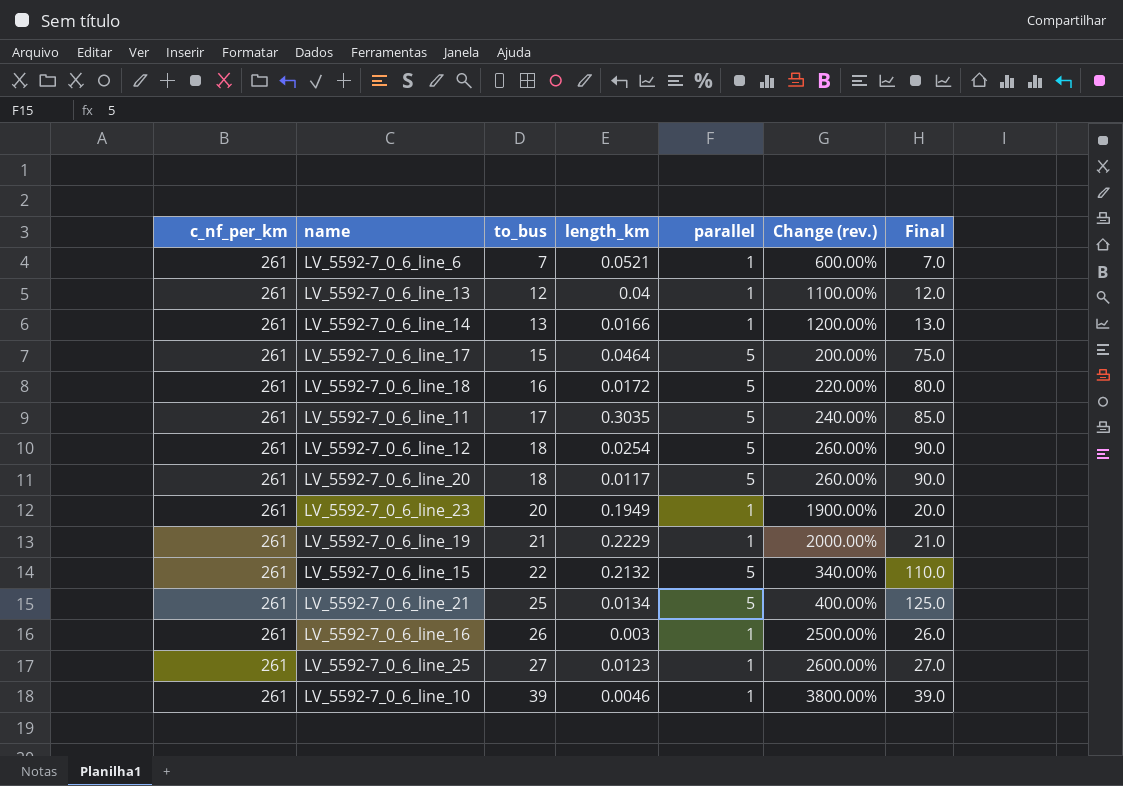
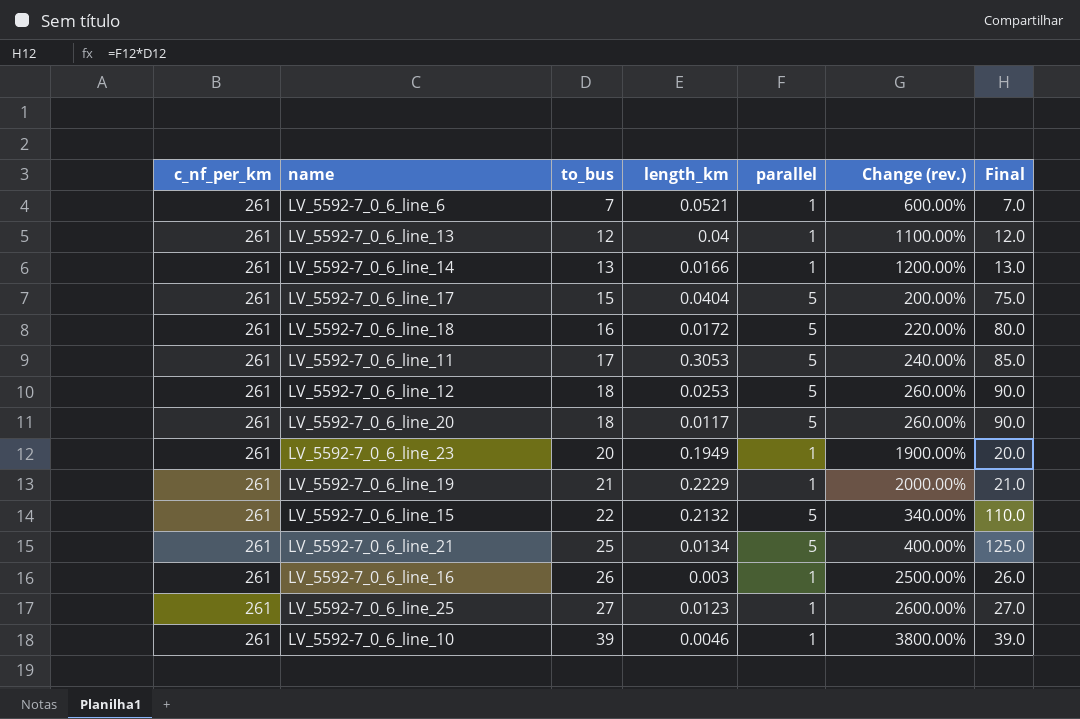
LV_5592-7_0_6_line_17 | length_km: 0.0464 -> 0.0404
LV_5592-7_0_6_line_11 | length_km: 0.3035 -> 0.3053
LV_5592-7_0_6_line_12 | length_km: 0.0254 -> 0.0253

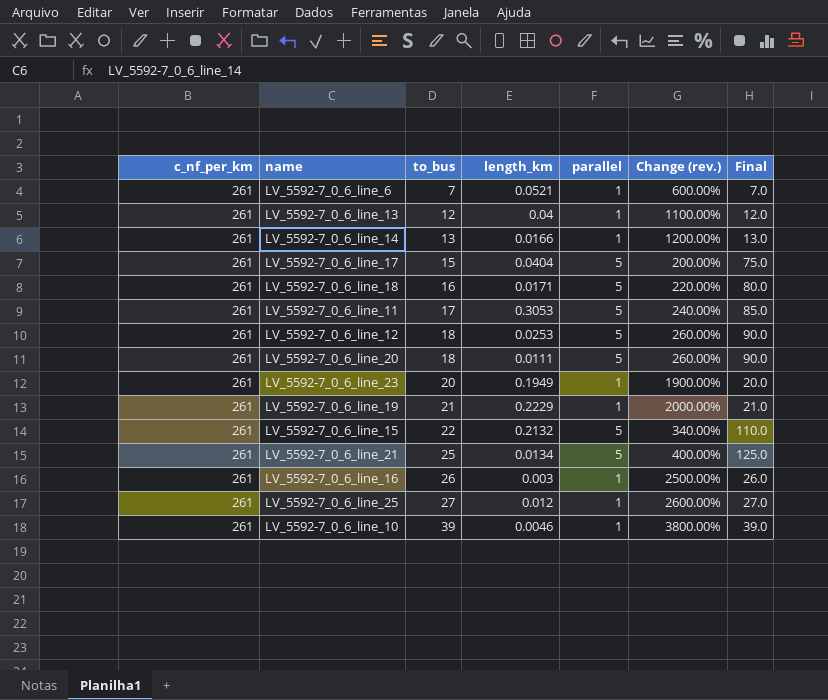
LV_5592-7_0_6_line_18 | length_km: 0.0172 -> 0.0171
LV_5592-7_0_6_line_20 | length_km: 0.0117 -> 0.0111
LV_5592-7_0_6_line_25 | length_km: 0.0123 -> 0.012

